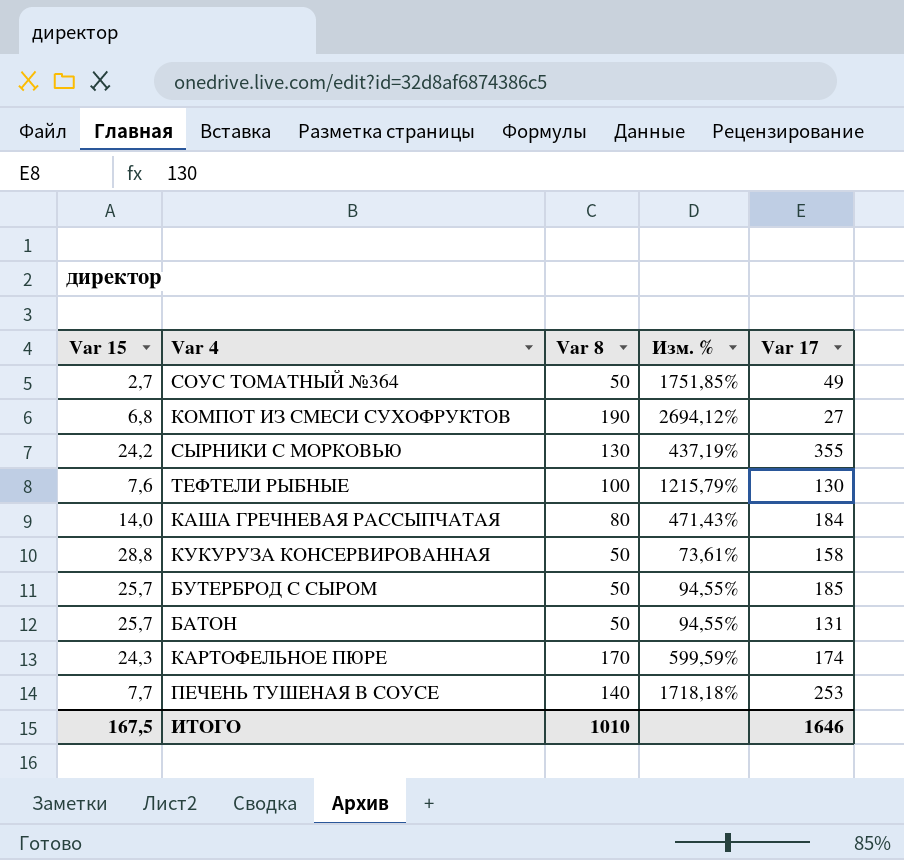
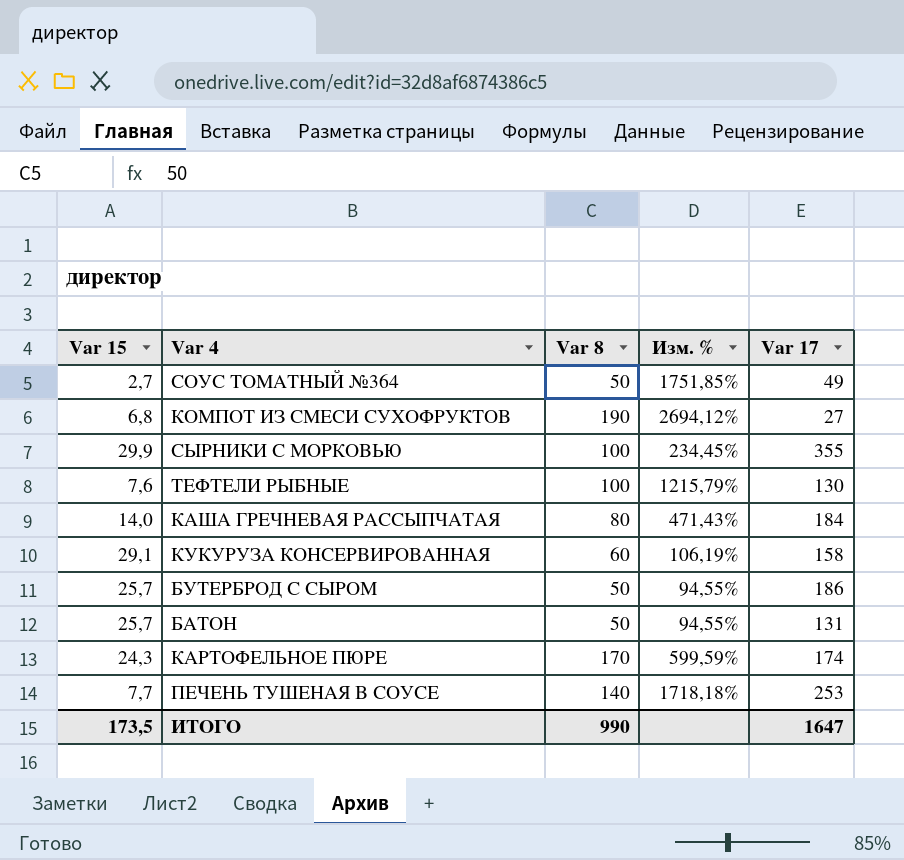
СЫРНИКИ С МОРКОВЬЮ | Var 15: 24,2 -> 29,9
СЫРНИКИ С МОРКОВЬЮ | Var 8: 130 -> 100
СЫРНИКИ С МОРКОВЬЮ | Изм. %: 437,19% -> 234,45%
КУКУРУЗА КОНСЕРВИРОВАННАЯ | Var 15: 28,8 -> 29,1
КУКУРУЗА КОНСЕРВИРОВАННАЯ | Var 8: 50 -> 60
КУКУРУЗА КОНСЕРВИРОВАННАЯ | Изм. %: 73,61% -> 106,19%
БУТЕРБРОД С СЫРОМ | Var 17: 185 -> 186
ИТОГО | Var 15: 167,5 -> 173,5
ИТОГО | Var 8: 1010 -> 990
ИТОГО | Var 17: 1646 -> 1647

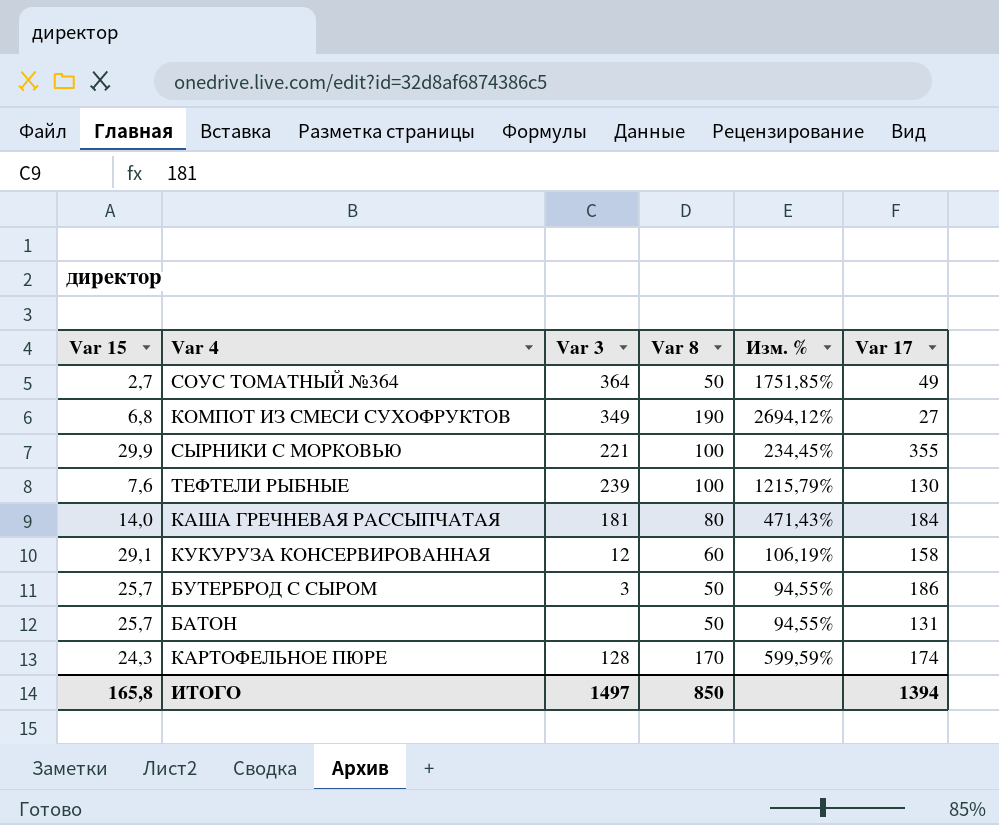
column Var 3 | position: none -> 3
row ПЕЧЕНЬ ТУШЕНАЯ В СОУСЕ: 7,7 | 140 | 1718,18% | 253 -> none
ИТОГО | Var 15: 173,5 -> 165,8
ИТОГО | Var 8: 990 -> 850
ИТОГО | Var 17: 1647 -> 1394

